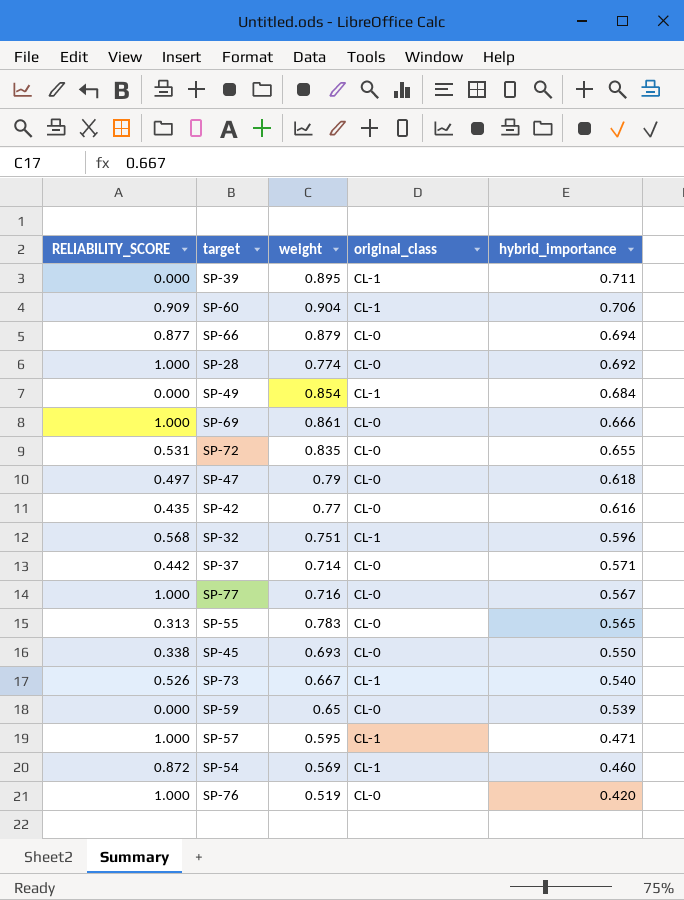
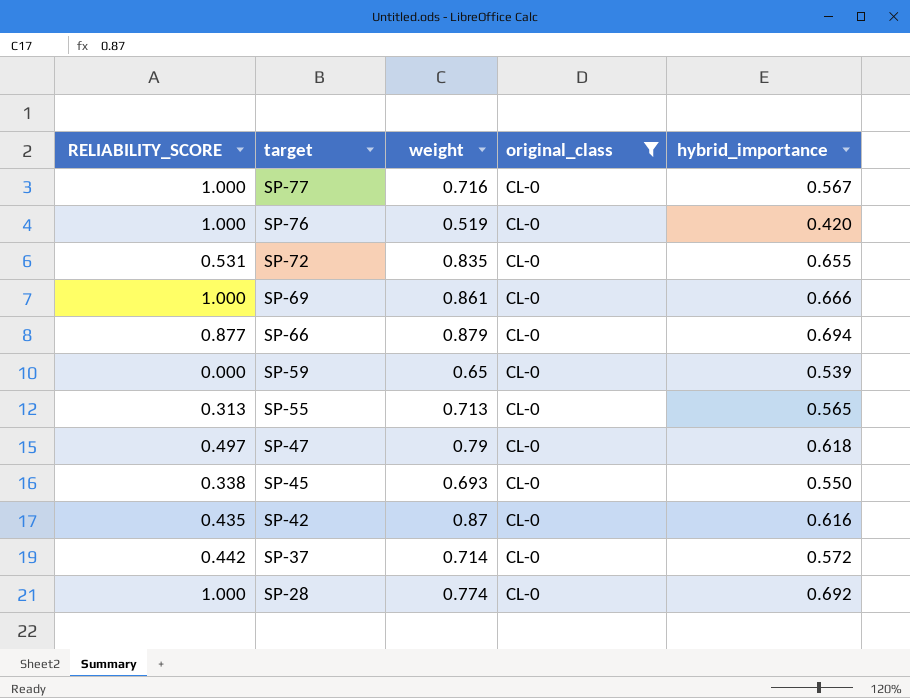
filter: none -> original_class = CL-0
row order: hybrid_importance descending -> target descending
SP-55 | weight: 0.783 -> 0.713
SP-42 | weight: 0.77 -> 0.87
SP-37 | hybrid_importance: 0.571 -> 0.572

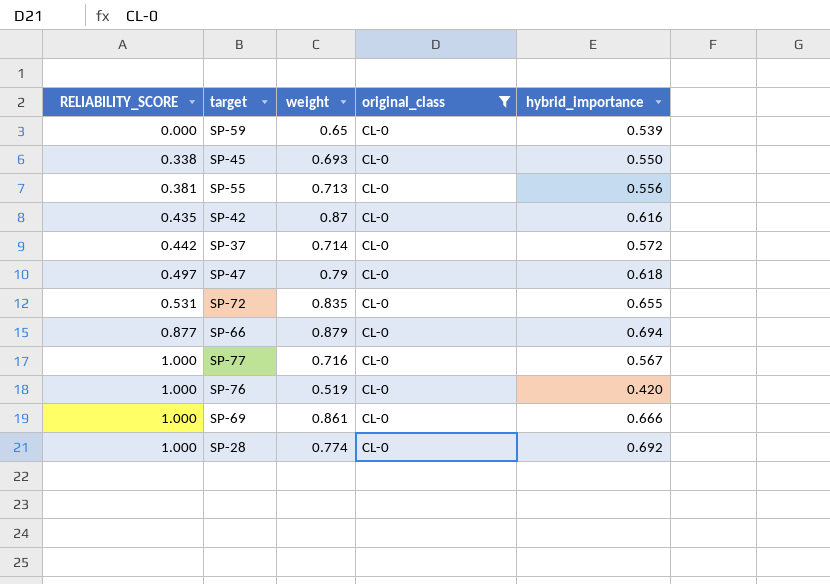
row order: target descending -> RELIABILITY_SCORE ascending
SP-55 | RELIABILITY_SCORE: 0.313 -> 0.381
SP-55 | hybrid_importance: 0.565 -> 0.556

